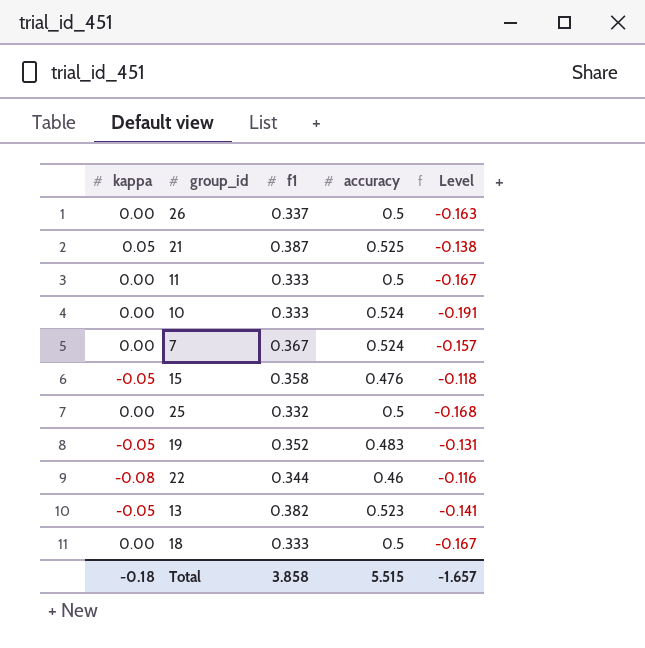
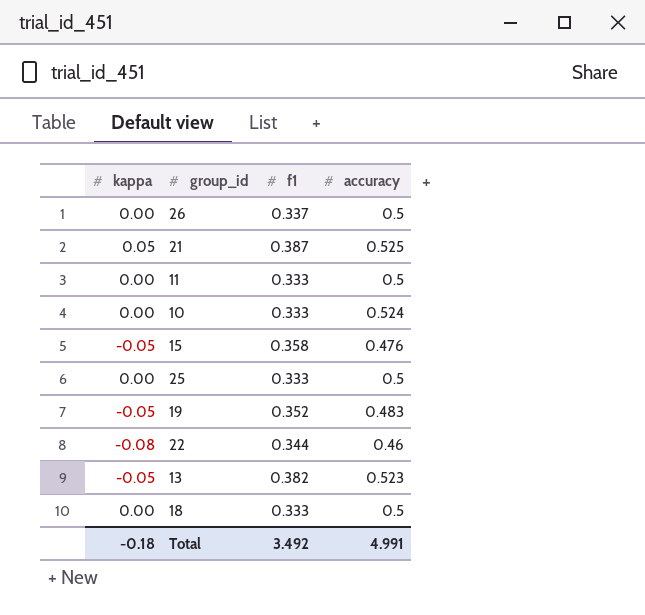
column Level | formula: [f1] - [accuracy] -> none
row 7: 0.00 | 0.367 | 0.524 | -0.157 -> none
25 | f1: 0.332 -> 0.333
Total | f1: 3.858 -> 3.492
Total | accuracy: 5.515 -> 4.991

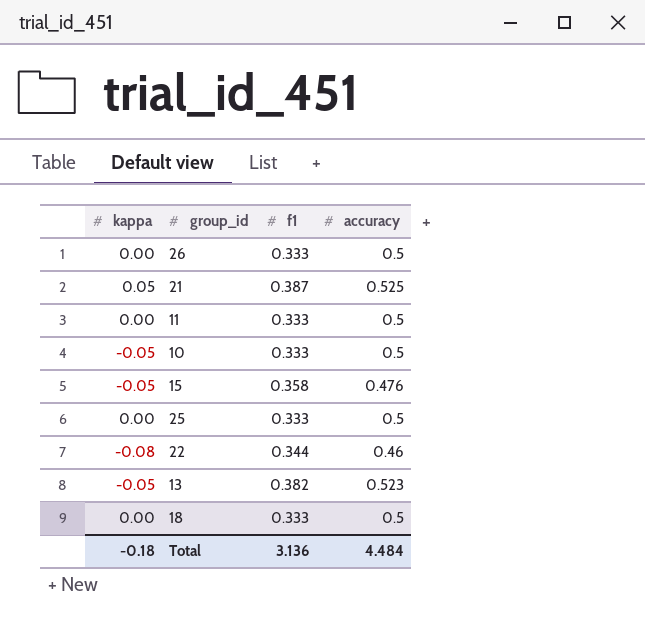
row 19: -0.05 | 0.352 | 0.483 -> none
26 | f1: 0.337 -> 0.333
10 | kappa: 0.00 -> -0.05
10 | accuracy: 0.524 -> 0.5
Total | f1: 3.492 -> 3.136
Total | accuracy: 4.991 -> 4.484

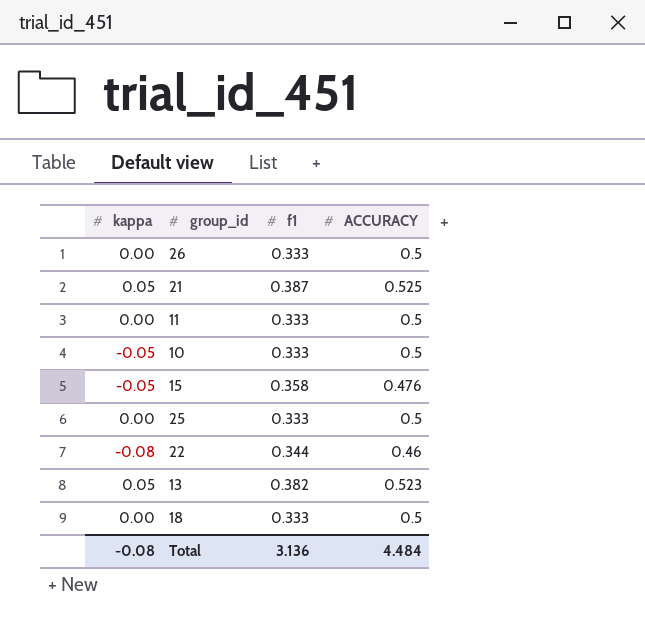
column name: accuracy -> ACCURACY
13 | kappa: -0.05 -> 0.05
Total | kappa: -0.18 -> -0.08

